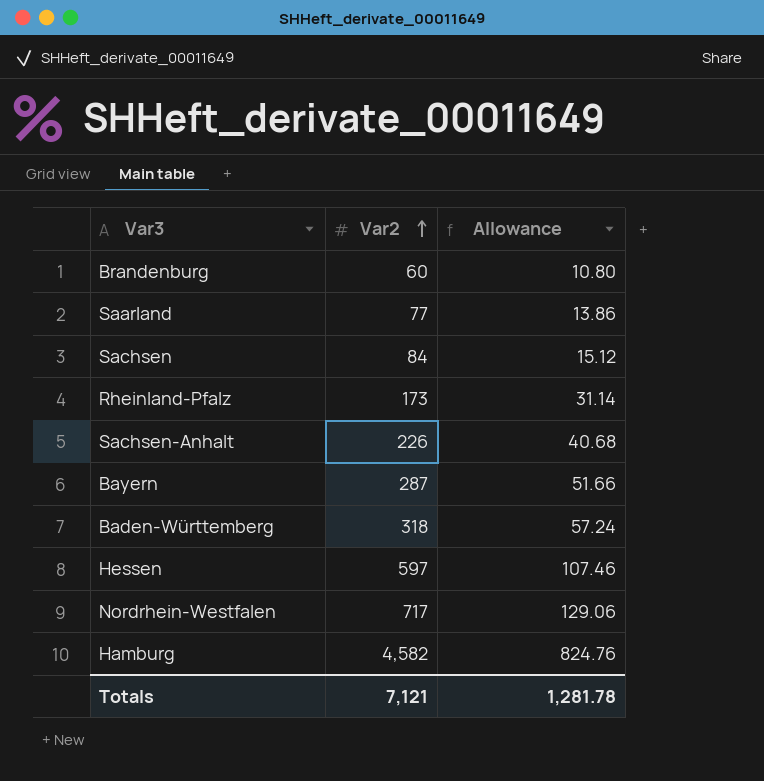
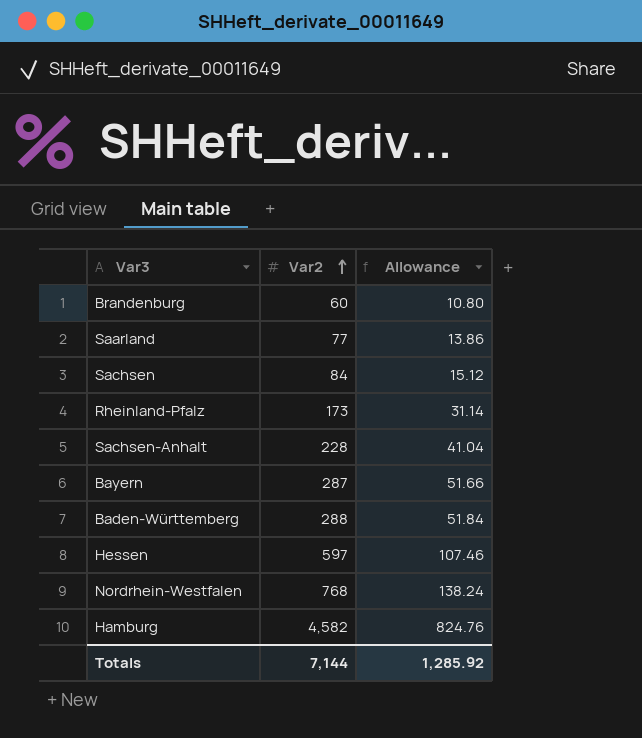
Sachsen-Anhalt | Var2: 226 -> 228
Sachsen-Anhalt | Allowance: 40.68 -> 41.04
Baden-Württemberg | Var2: 318 -> 288
Baden-Württemberg | Allowance: 57.24 -> 51.84
Nordrhein-Westfalen | Var2: 717 -> 768
Nordrhein-Westfalen | Allowance: 129.06 -> 138.24
Totals | Var2: 7,121 -> 7,144
Totals | Allowance: 1,281.78 -> 1,285.92

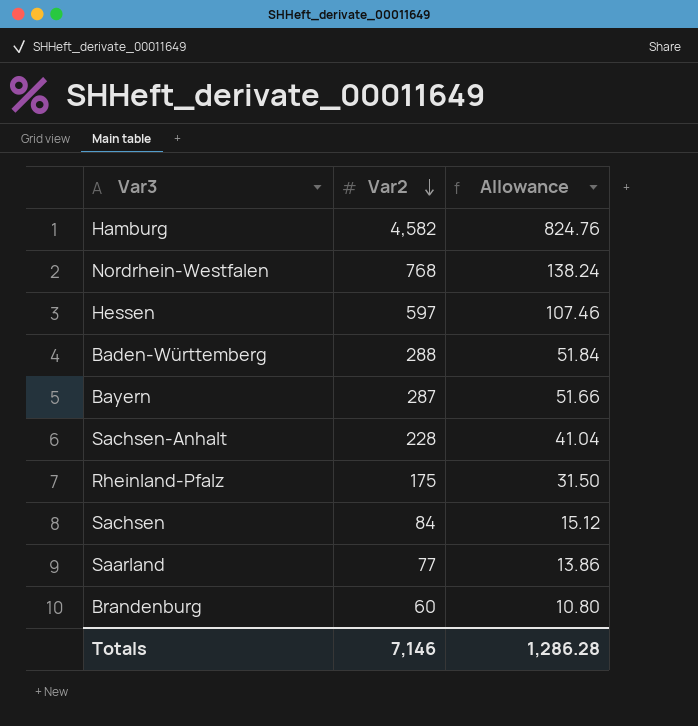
row order: Var2 ascending -> Var2 descending
Rheinland-Pfalz | Var2: 173 -> 175
Rheinland-Pfalz | Allowance: 31.14 -> 31.50
Totals | Var2: 7,144 -> 7,146
Totals | Allowance: 1,285.92 -> 1,286.28

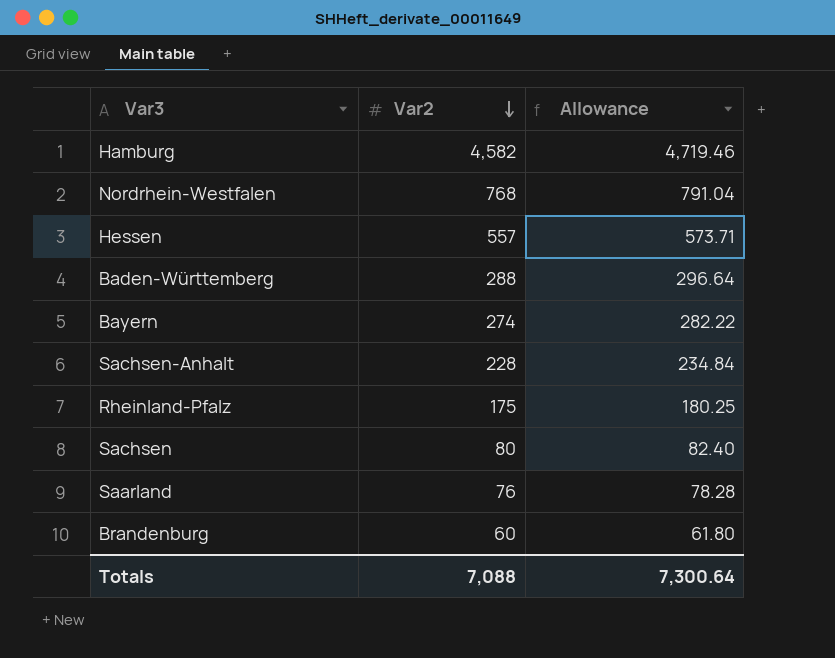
column Allowance | formula: [Var2] * 0.18 -> [Var2] * 1.03
Hessen | Var2: 597 -> 557
Bayern | Var2: 287 -> 274
Sachsen | Var2: 84 -> 80
Saarland | Var2: 77 -> 76
Totals | Var2: 7,146 -> 7,088
Totals | Allowance: 1,286.28 -> 7,300.64

